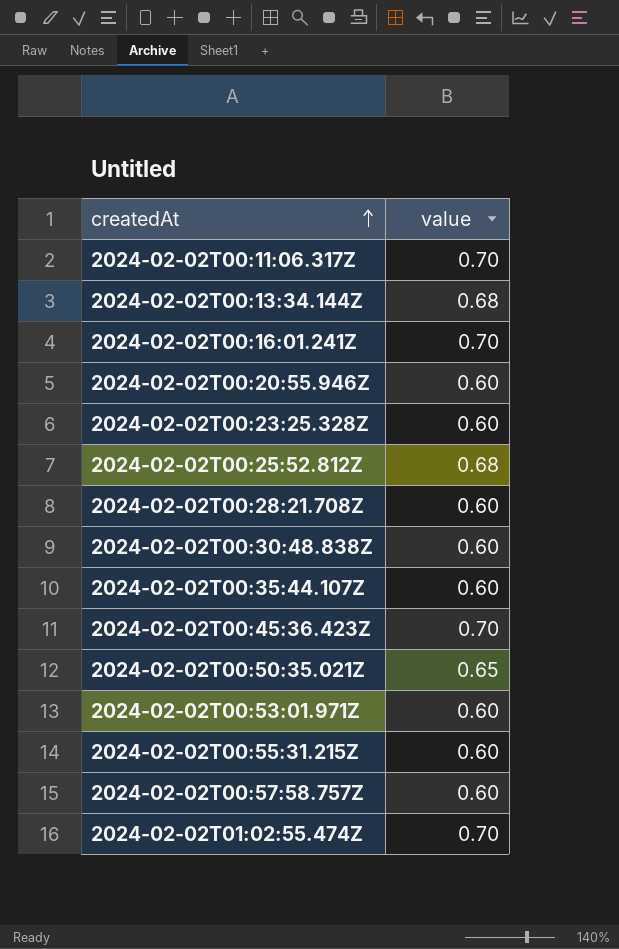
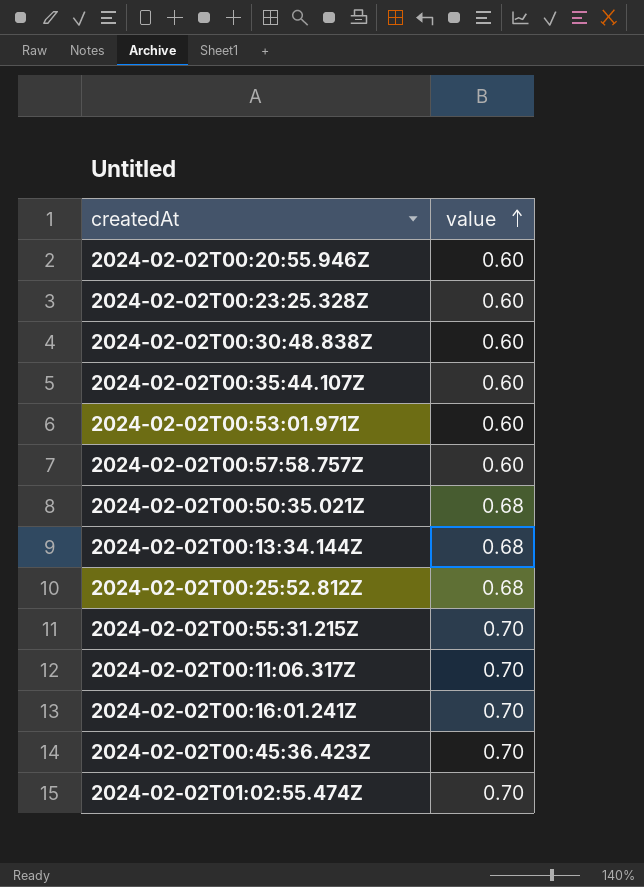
row order: createdAt ascending -> value ascending
row 2024-02-02T00:28:21.708Z: 0.60 -> none
2024-02-02T00:50:35.021Z | value: 0.65 -> 0.68
2024-02-02T00:55:31.215Z | value: 0.60 -> 0.70

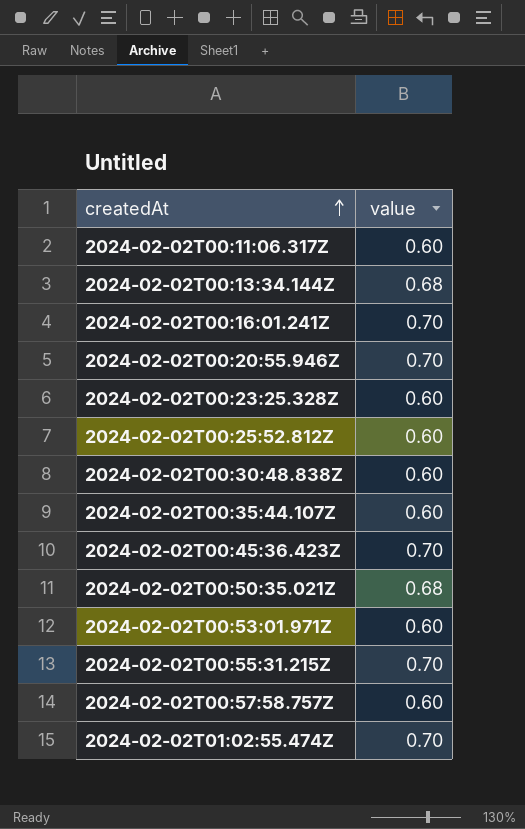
row order: value ascending -> createdAt ascending
2024-02-02T00:11:06.317Z | value: 0.70 -> 0.60
2024-02-02T00:20:55.946Z | value: 0.60 -> 0.70
2024-02-02T00:25:52.812Z | value: 0.68 -> 0.60

